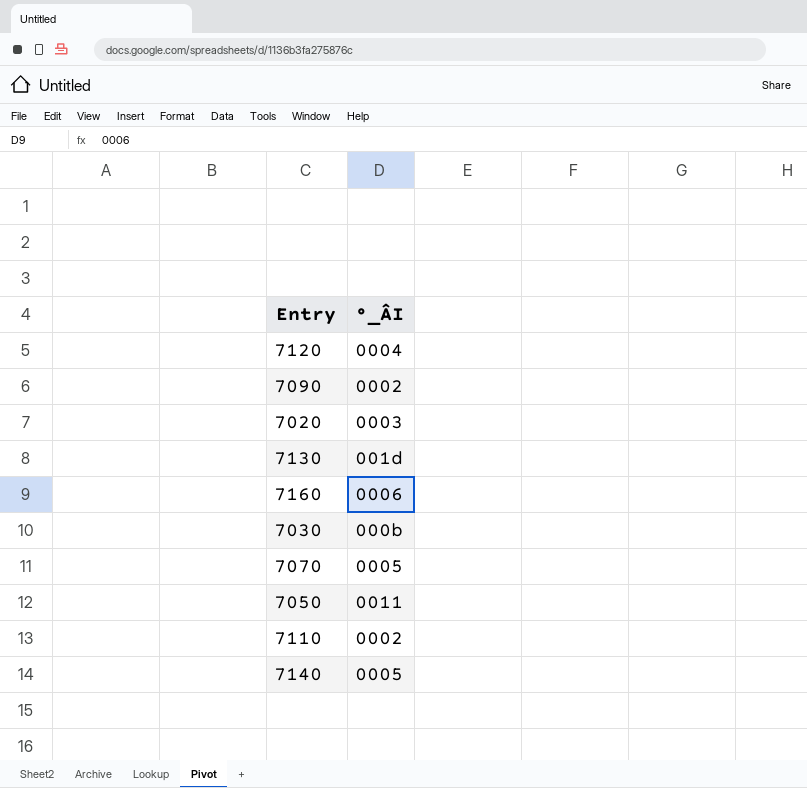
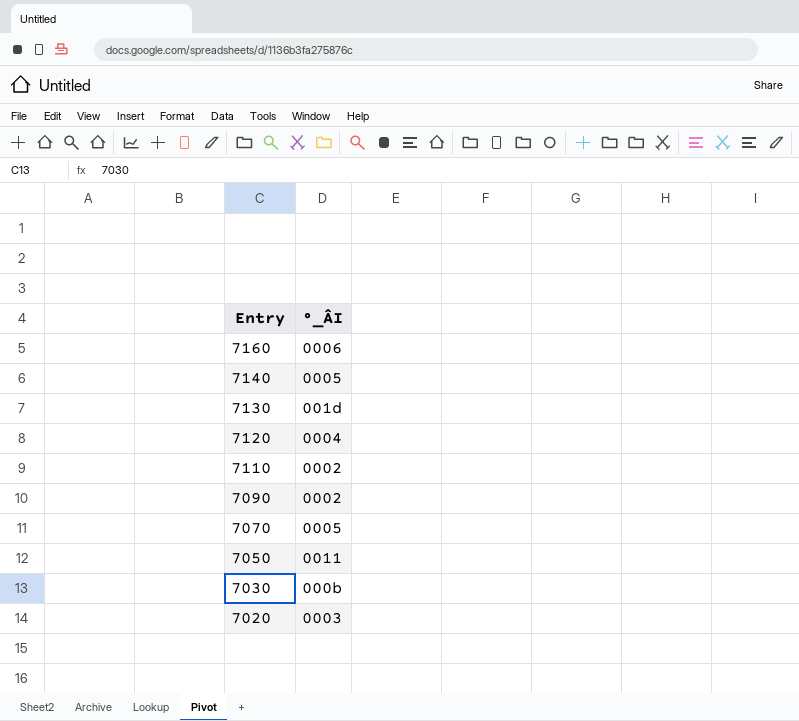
row order: none -> Entry descending

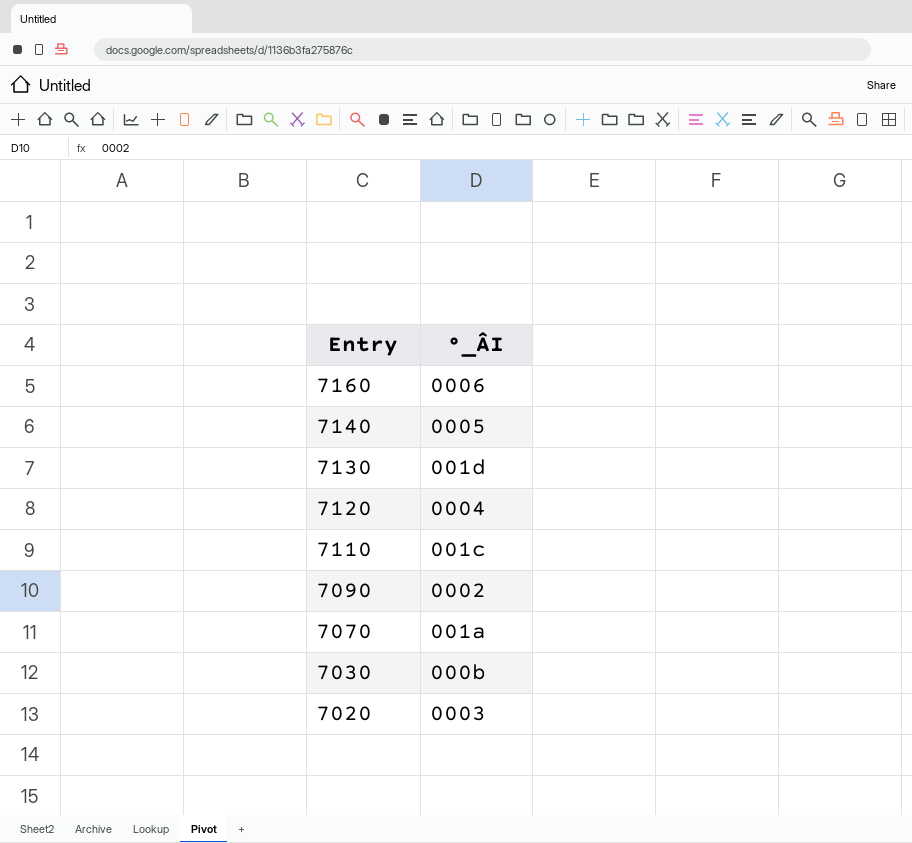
row 7050: 0011 -> none
7110 | °_ÂI: 0002 -> 001c
7070 | °_ÂI: 0005 -> 001a

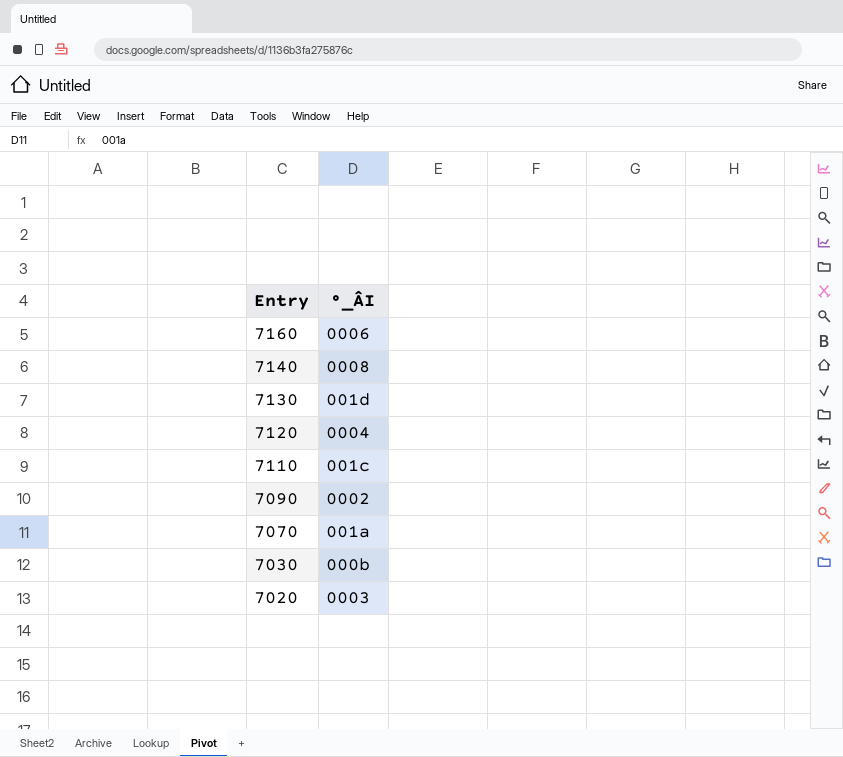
7140 | °_ÂI: 0005 -> 0008

